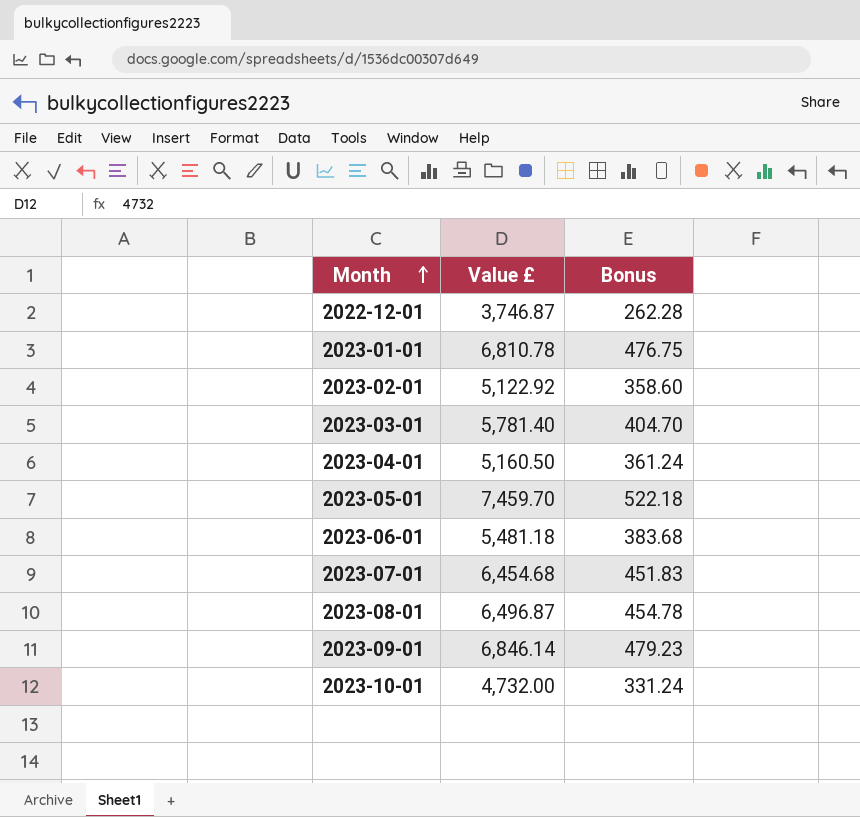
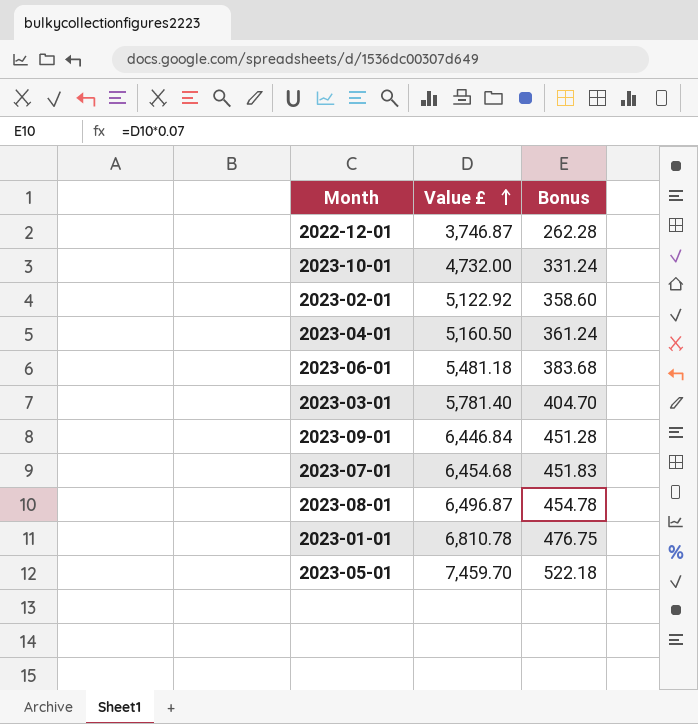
row order: Month ascending -> Value £ ascending
2023-09-01 | Value £: 6,846.14 -> 6,446.84
2023-09-01 | Bonus: 479.23 -> 451.28

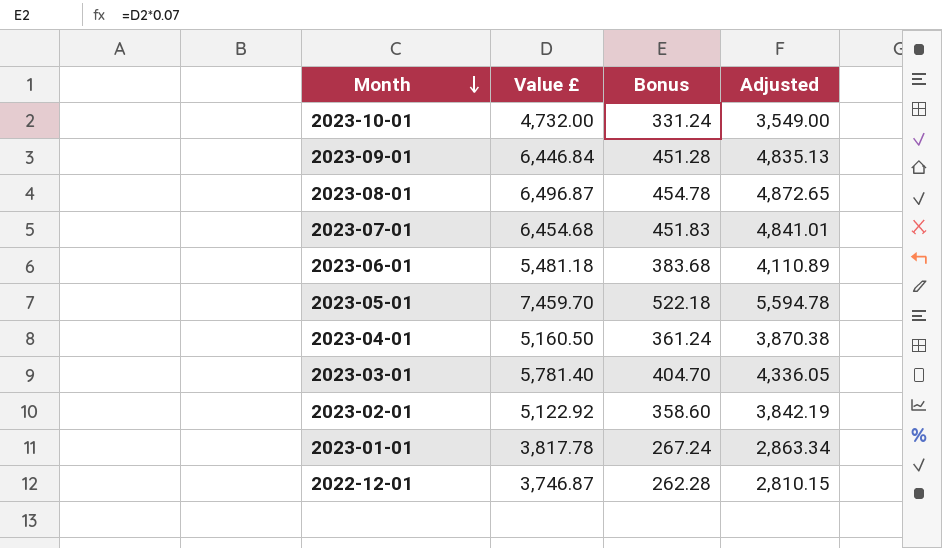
row order: Value £ ascending -> Month descending
column Adjusted | formula: none -> [Value £] * 0.75
2023-01-01 | Value £: 6,810.78 -> 3,817.78
2023-01-01 | Bonus: 476.75 -> 267.24

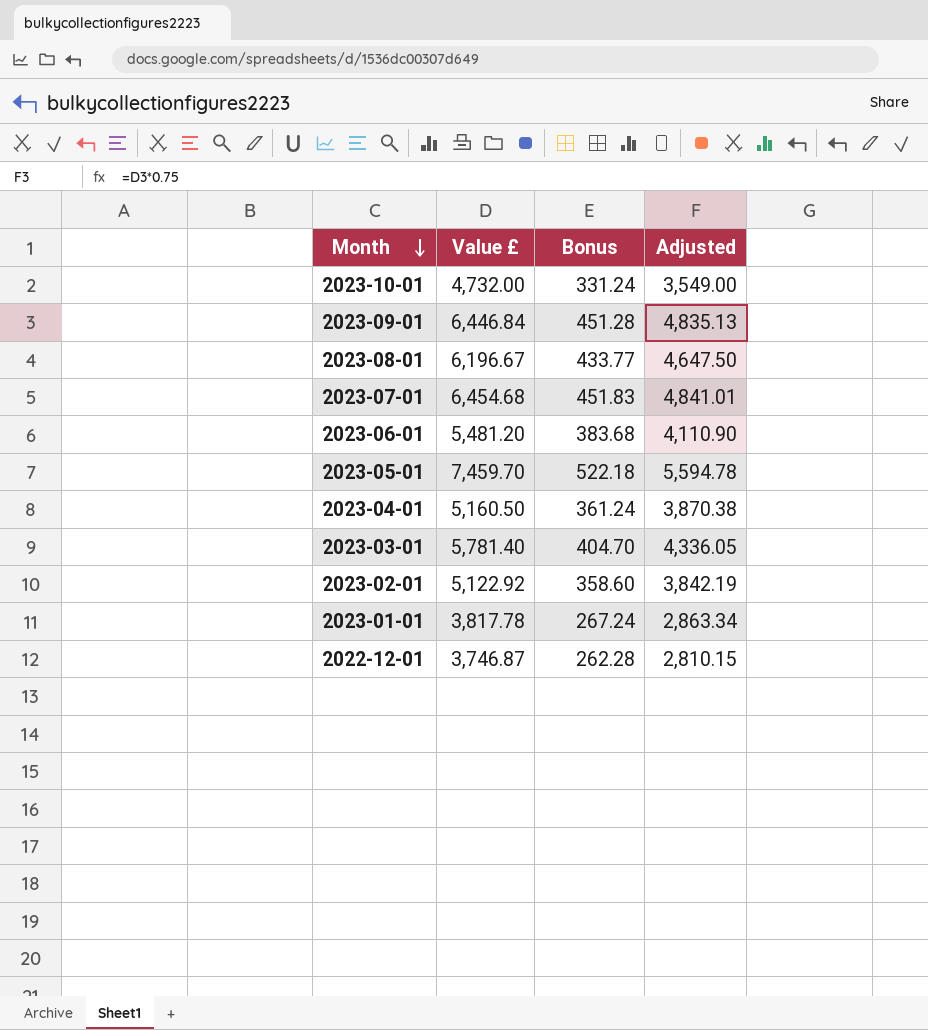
2023-08-01 | Value £: 6,496.87 -> 6,196.67
2023-08-01 | Bonus: 454.78 -> 433.77
2023-08-01 | Adjusted: 4,872.65 -> 4,647.50
2023-06-01 | Value £: 5,481.18 -> 5,481.20
2023-06-01 | Adjusted: 4,110.89 -> 4,110.90

